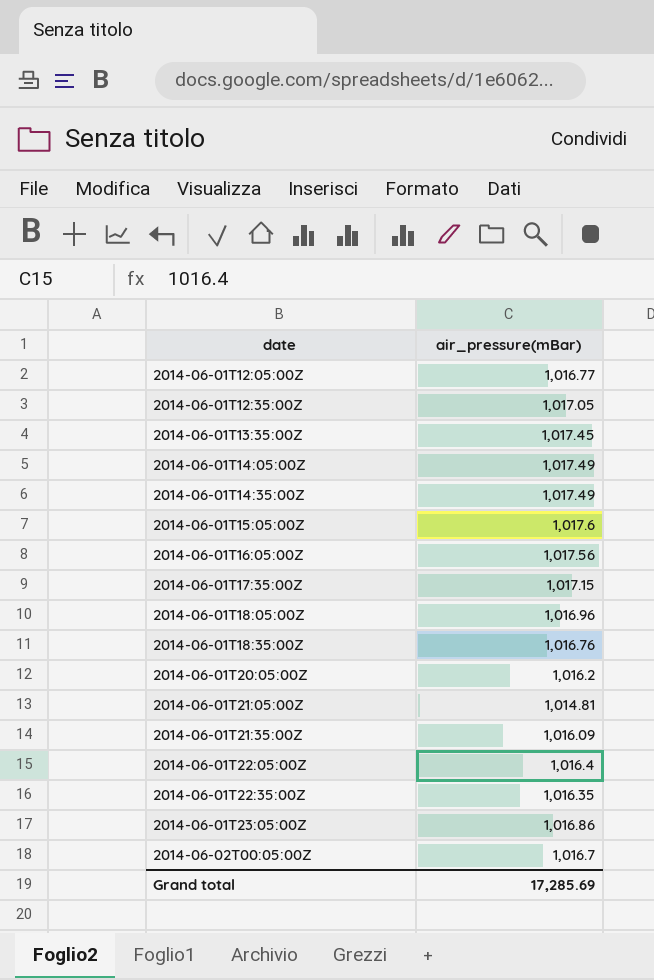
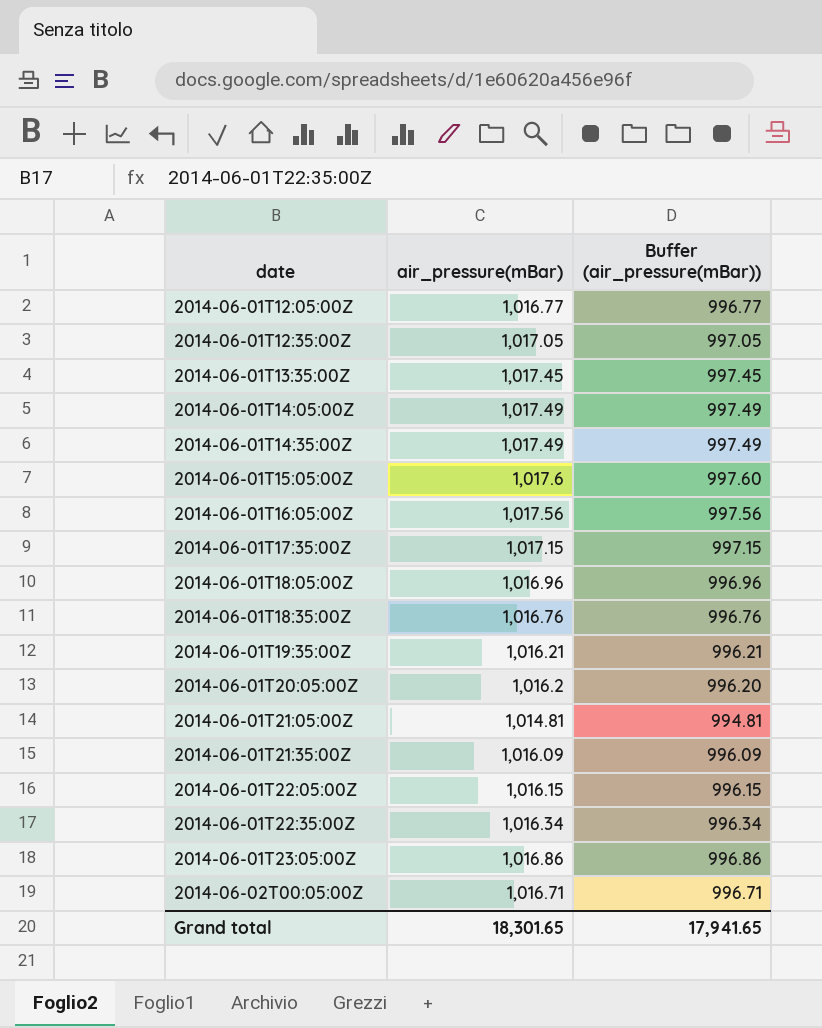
column Buffer (air_pressure(mBar)) | formula: none -> [air_pressure(mBar)] - 20
row 2014-06-01T19:35:00Z: none -> 1,016.21 | 996.21
2014-06-01T22:05:00Z | air_pressure(mBar): 1,016.4 -> 1,016.15
2014-06-01T22:35:00Z | air_pressure(mBar): 1,016.35 -> 1,016.34
2014-06-02T00:05:00Z | air_pressure(mBar): 1,016.7 -> 1,016.71
Grand total | air_pressure(mBar): 17,285.69 -> 18,301.65

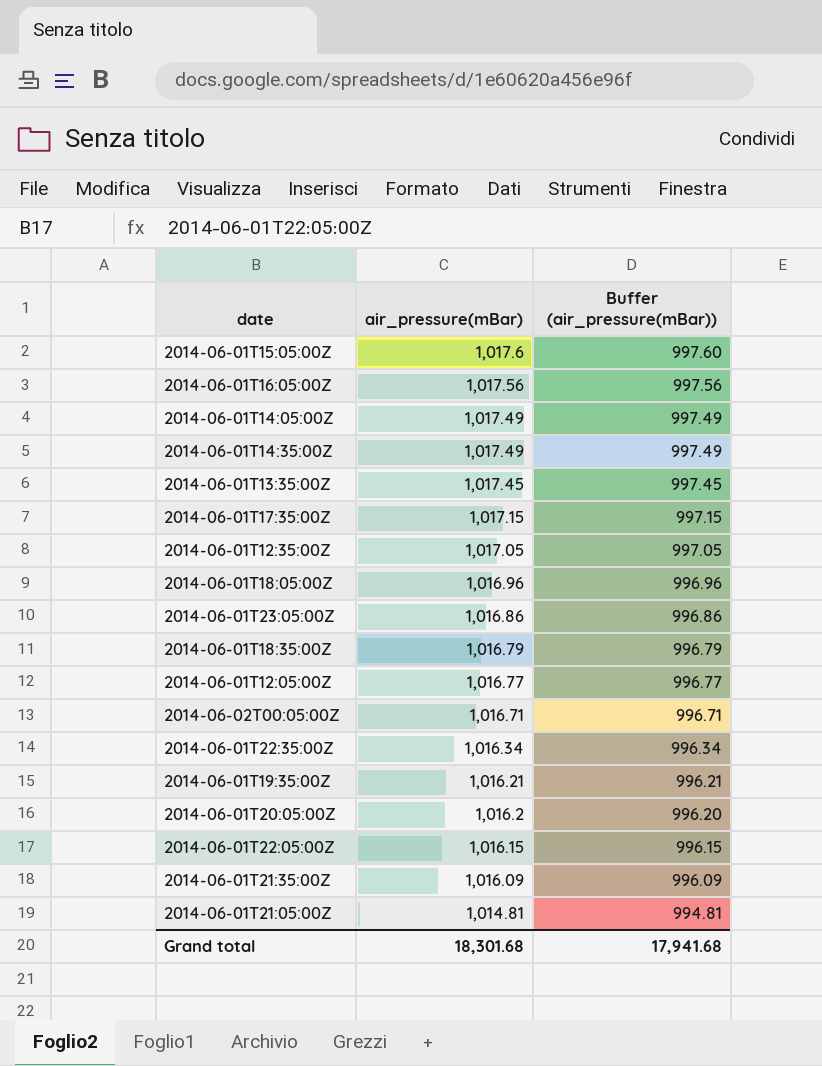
row order: date ascending -> air_pressure(mBar) descending
2014-06-01T18:35:00Z | air_pressure(mBar): 1,016.76 -> 1,016.79
2014-06-01T18:35:00Z | Buffer (air_pressure(mBar)): 996.76 -> 996.79
Grand total | air_pressure(mBar): 18,301.65 -> 18,301.68
Grand total | Buffer (air_pressure(mBar)): 17,941.65 -> 17,941.68

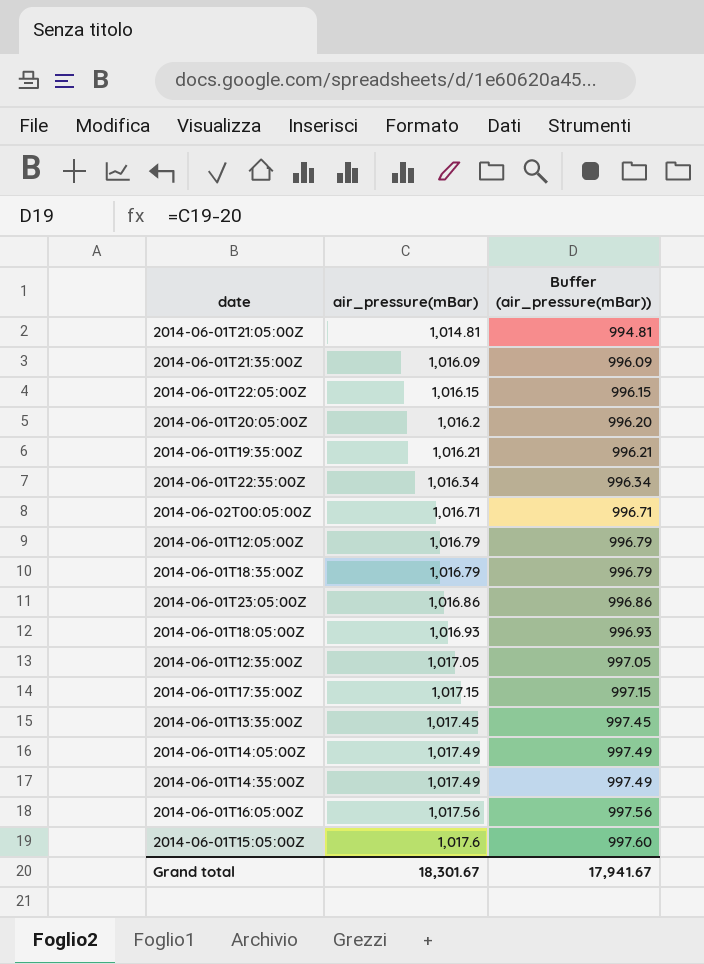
row order: air_pressure(mBar) descending -> air_pressure(mBar) ascending
2014-06-01T12:05:00Z | air_pressure(mBar): 1,016.77 -> 1,016.79
2014-06-01T12:05:00Z | Buffer (air_pressure(mBar)): 996.77 -> 996.79
2014-06-01T18:05:00Z | air_pressure(mBar): 1,016.96 -> 1,016.93
2014-06-01T18:05:00Z | Buffer (air_pressure(mBar)): 996.96 -> 996.93
Grand total | air_pressure(mBar): 18,301.68 -> 18,301.67
Grand total | Buffer (air_pressure(mBar)): 17,941.68 -> 17,941.67

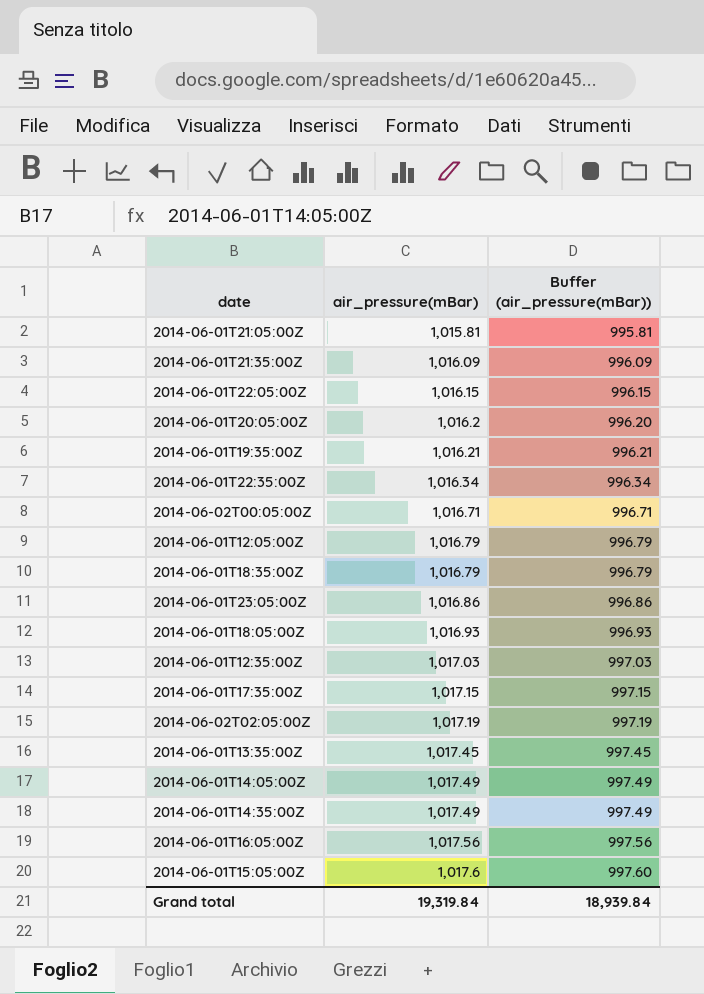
2014-06-01T21:05:00Z | air_pressure(mBar): 1,014.81 -> 1,015.81
2014-06-01T21:05:00Z | Buffer (air_pressure(mBar)): 994.81 -> 995.81
2014-06-01T12:35:00Z | air_pressure(mBar): 1,017.05 -> 1,017.03
2014-06-01T12:35:00Z | Buffer (air_pressure(mBar)): 997.05 -> 997.03
row 2014-06-02T02:05:00Z: none -> 1,017.19 | 997.19
Grand total | air_pressure(mBar): 18,301.67 -> 19,319.84
Grand total | Buffer (air_pressure(mBar)): 17,941.67 -> 18,939.84

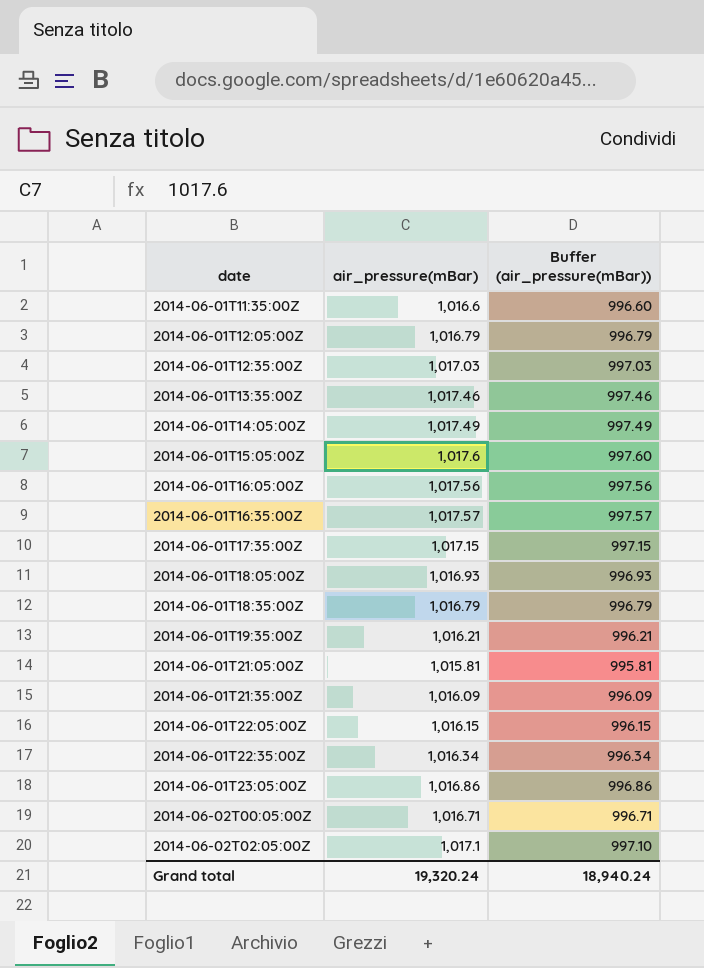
row order: air_pressure(mBar) ascending -> date ascending
row 2014-06-01T20:05:00Z: 1,016.2 | 996.20 -> none
row 2014-06-01T14:35:00Z: 1,017.49 | 997.49 -> none
row 2014-06-01T11:35:00Z: none -> 1,016.6 | 996.60
2014-06-01T13:35:00Z | air_pressure(mBar): 1,017.45 -> 1,017.46
2014-06-01T13:35:00Z | Buffer (air_pressure(mBar)): 997.45 -> 997.46
row 2014-06-01T16:35:00Z: none -> 1,017.57 | 997.57
2014-06-02T02:05:00Z | air_pressure(mBar): 1,017.19 -> 1,017.1
2014-06-02T02:05:00Z | Buffer (air_pressure(mBar)): 997.19 -> 997.10
Grand total | air_pressure(mBar): 19,319.84 -> 19,320.24
Grand total | Buffer (air_pressure(mBar)): 18,939.84 -> 18,940.24

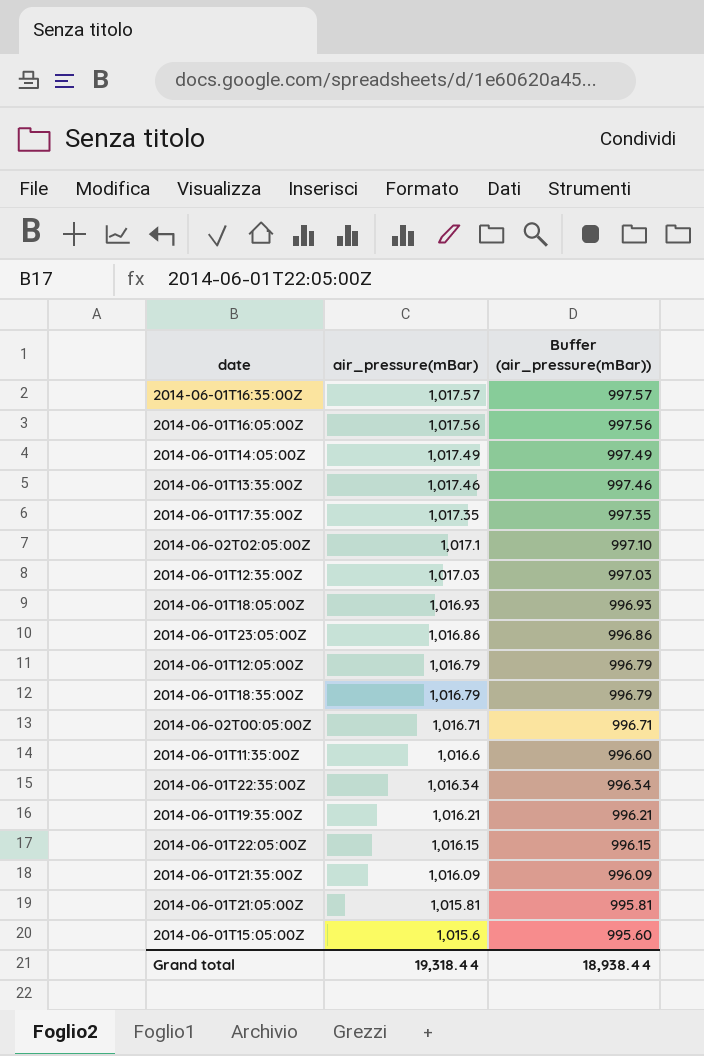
row order: date ascending -> air_pressure(mBar) descending
2014-06-01T17:35:00Z | air_pressure(mBar): 1,017.15 -> 1,017.35
2014-06-01T17:35:00Z | Buffer (air_pressure(mBar)): 997.15 -> 997.35
2014-06-01T15:05:00Z | air_pressure(mBar): 1,017.6 -> 1,015.6
2014-06-01T15:05:00Z | Buffer (air_pressure(mBar)): 997.60 -> 995.60
Grand total | air_pressure(mBar): 19,320.24 -> 19,318.44
Grand total | Buffer (air_pressure(mBar)): 18,940.24 -> 18,938.44

